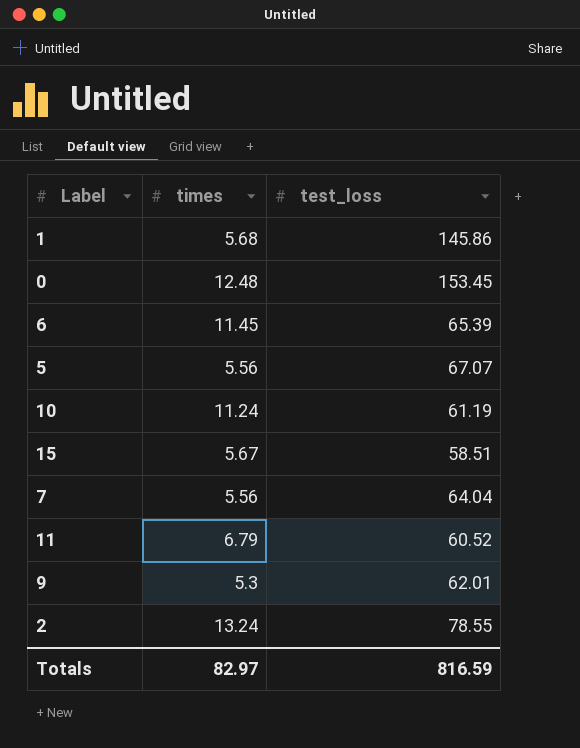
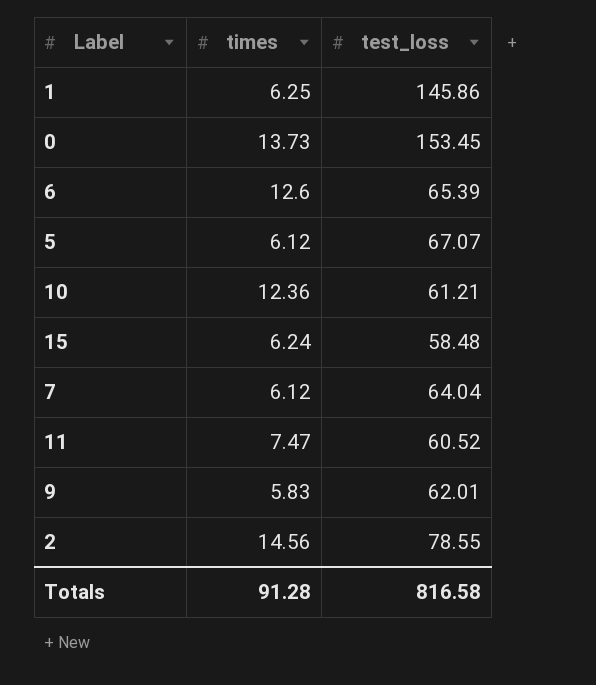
1 | times: 5.68 -> 6.25
0 | times: 12.48 -> 13.73
6 | times: 11.45 -> 12.6
5 | times: 5.56 -> 6.12
10 | times: 11.24 -> 12.36
10 | test_loss: 61.19 -> 61.21
15 | times: 5.67 -> 6.24
15 | test_loss: 58.51 -> 58.48
7 | times: 5.56 -> 6.12
11 | times: 6.79 -> 7.47
9 | times: 5.3 -> 5.83
2 | times: 13.24 -> 14.56
Totals | times: 82.97 -> 91.28
Totals | test_loss: 816.59 -> 816.58

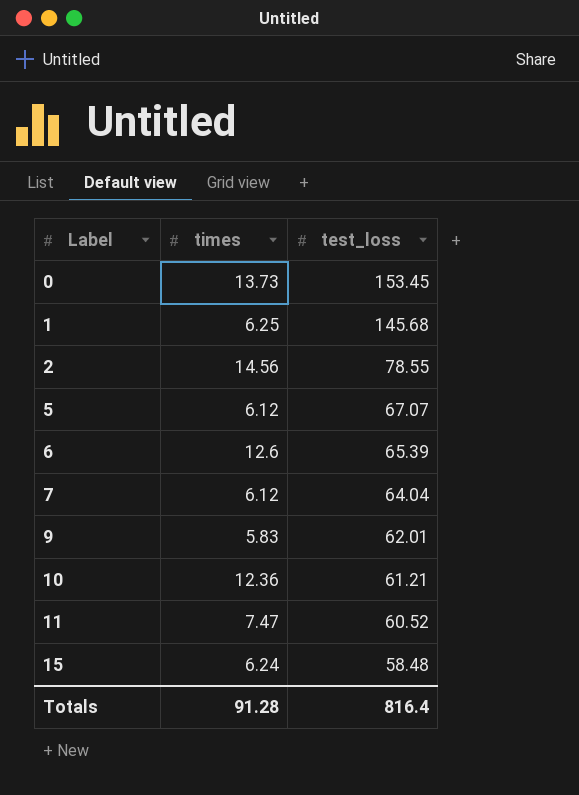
row order: none -> Label ascending
1 | test_loss: 145.86 -> 145.68
Totals | test_loss: 816.58 -> 816.4

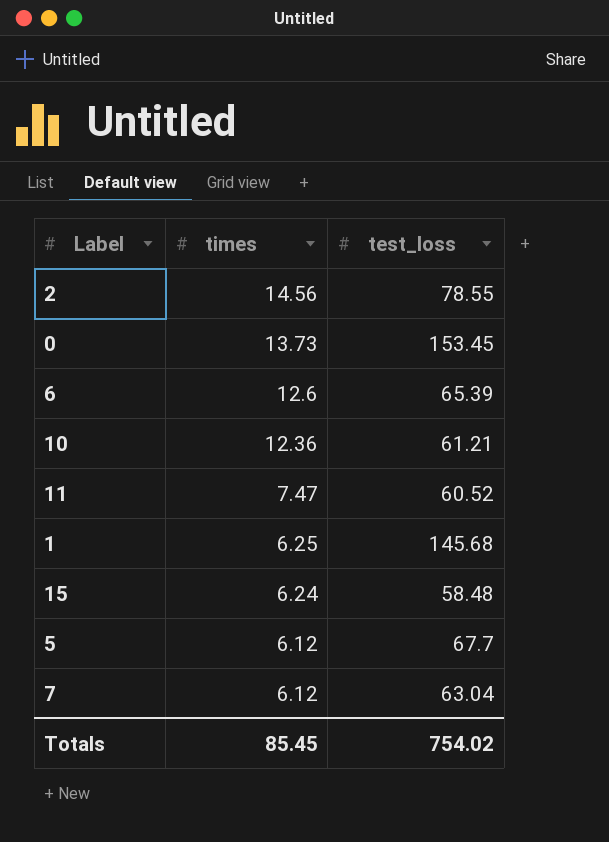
row order: Label ascending -> times descending
row 9: 5.83 | 62.01 -> none
5 | test_loss: 67.07 -> 67.7
7 | test_loss: 64.04 -> 63.04
Totals | times: 91.28 -> 85.45
Totals | test_loss: 816.4 -> 754.02

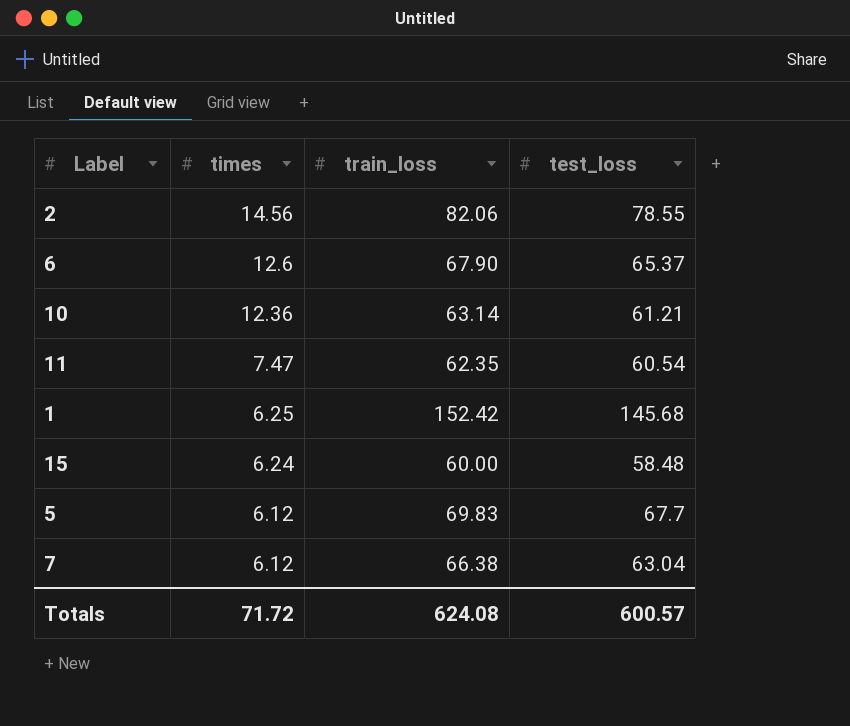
column train_loss | position: none -> 3
row 0: 13.73 | 153.45 -> none
6 | test_loss: 65.39 -> 65.37
11 | test_loss: 60.52 -> 60.54
Totals | times: 85.45 -> 71.72
Totals | test_loss: 754.02 -> 600.57

